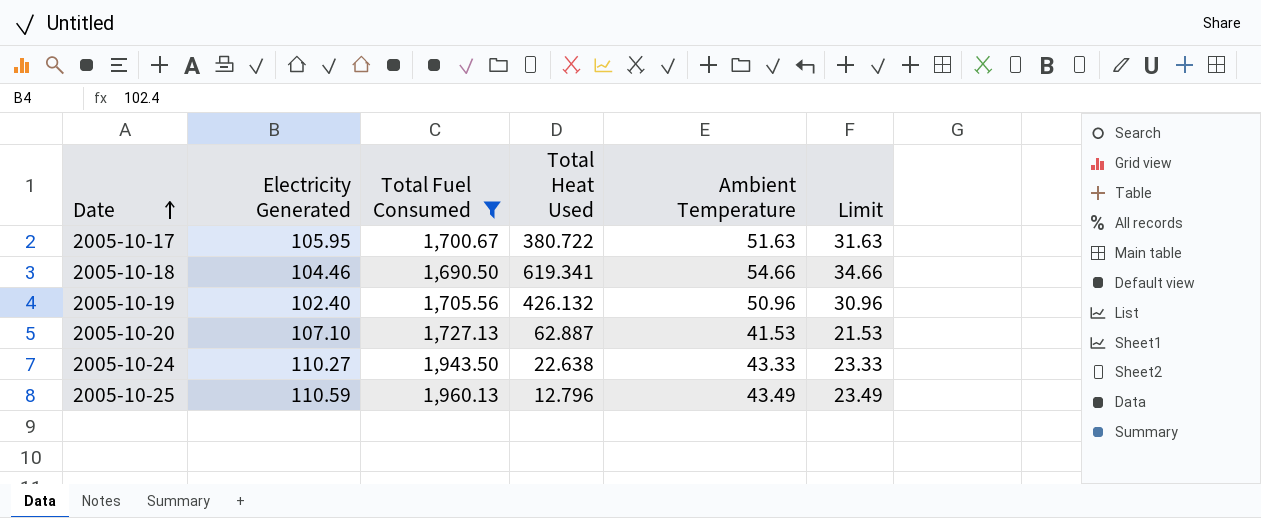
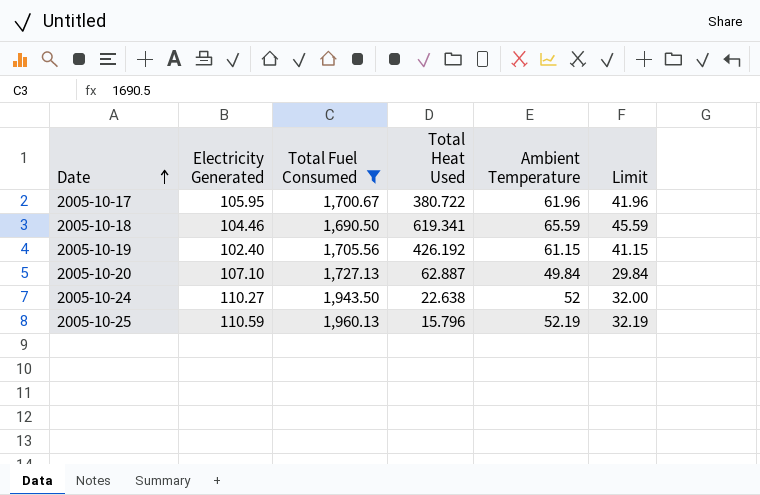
2005-10-17 | Ambient Temperature: 51.63 -> 61.96
2005-10-17 | Limit: 31.63 -> 41.96
2005-10-18 | Ambient Temperature: 54.66 -> 65.59
2005-10-18 | Limit: 34.66 -> 45.59
2005-10-19 | Total Heat Used: 426.132 -> 426.192
2005-10-19 | Ambient Temperature: 50.96 -> 61.15
2005-10-19 | Limit: 30.96 -> 41.15
2005-10-20 | Ambient Temperature: 41.53 -> 49.84
2005-10-20 | Limit: 21.53 -> 29.84
2005-10-24 | Ambient Temperature: 43.33 -> 52
2005-10-24 | Limit: 23.33 -> 32.00
2005-10-25 | Total Heat Used: 12.796 -> 15.796
2005-10-25 | Ambient Temperature: 43.49 -> 52.19
2005-10-25 | Limit: 23.49 -> 32.19

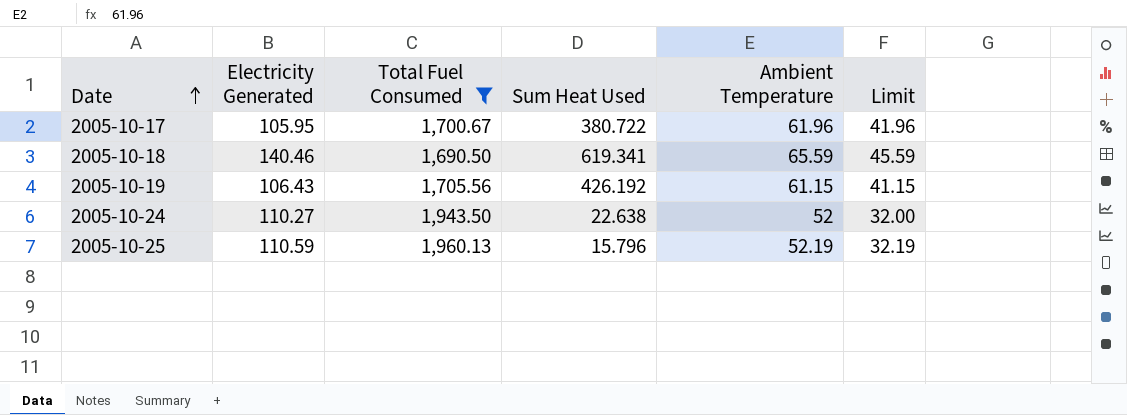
column name: Total Heat Used -> Sum Heat Used
row 2005-10-20: 107.10 | 1,727.13 | 62.887 | 49.84 | 29.84 -> none
2005-10-18 | Electricity Generated: 104.46 -> 140.46
2005-10-19 | Electricity Generated: 102.40 -> 106.43

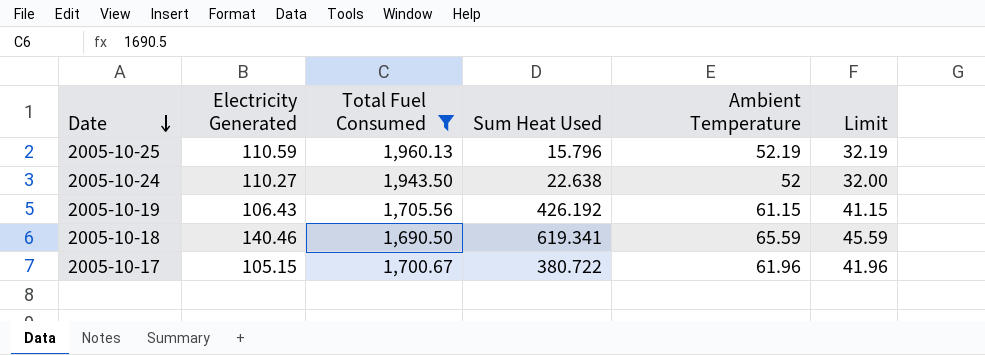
row order: Date ascending -> Date descending
2005-10-17 | Electricity Generated: 105.95 -> 105.15

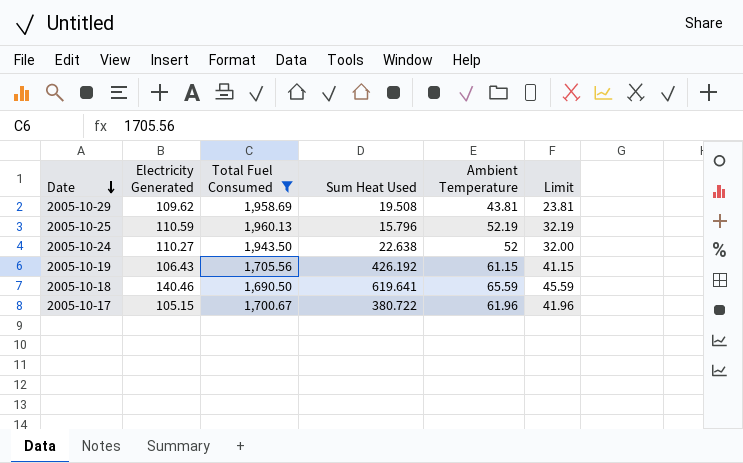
row 2005-10-29: none -> 109.62 | 1,958.69 | 19.508 | 43.81 | 23.81
2005-10-18 | Sum Heat Used: 619.341 -> 619.641

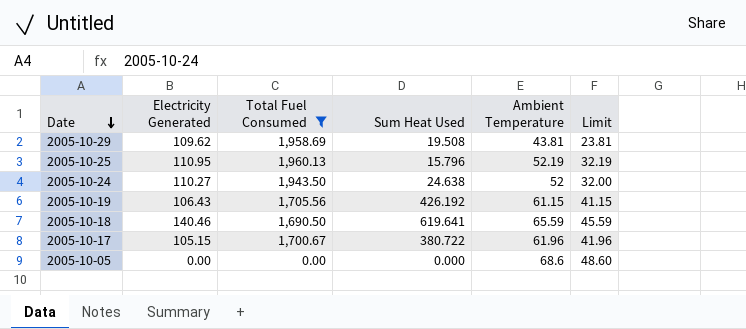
2005-10-25 | Electricity Generated: 110.59 -> 110.95
2005-10-24 | Sum Heat Used: 22.638 -> 24.638
row 2005-10-05: none -> 0.00 | 0.00 | 0.000 | 68.6 | 48.60

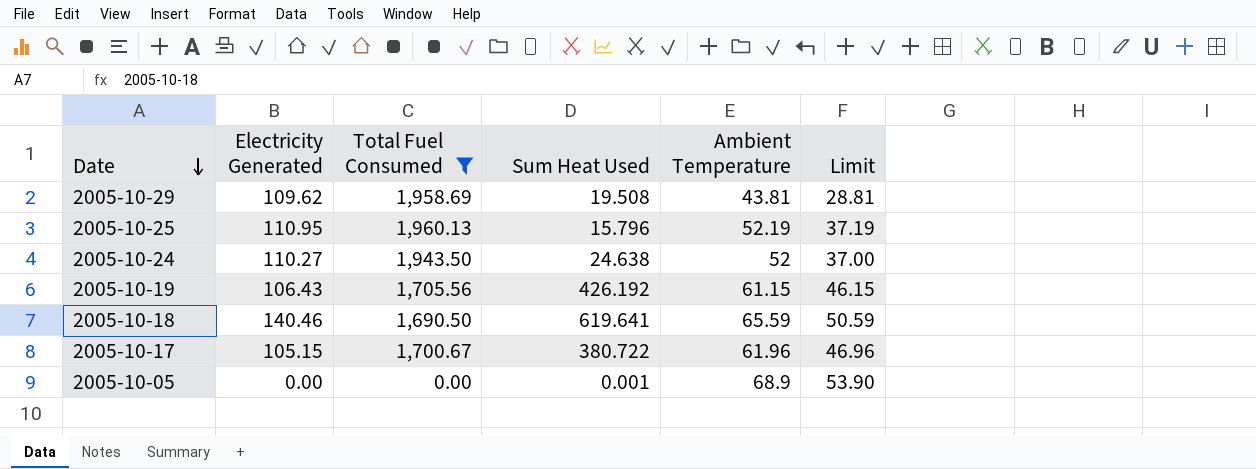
column Limit | formula: [Ambient Temperature] - 20 -> [Ambient Temperature] - 15
2005-10-05 | Sum Heat Used: 0.000 -> 0.001
2005-10-05 | Ambient Temperature: 68.6 -> 68.9

